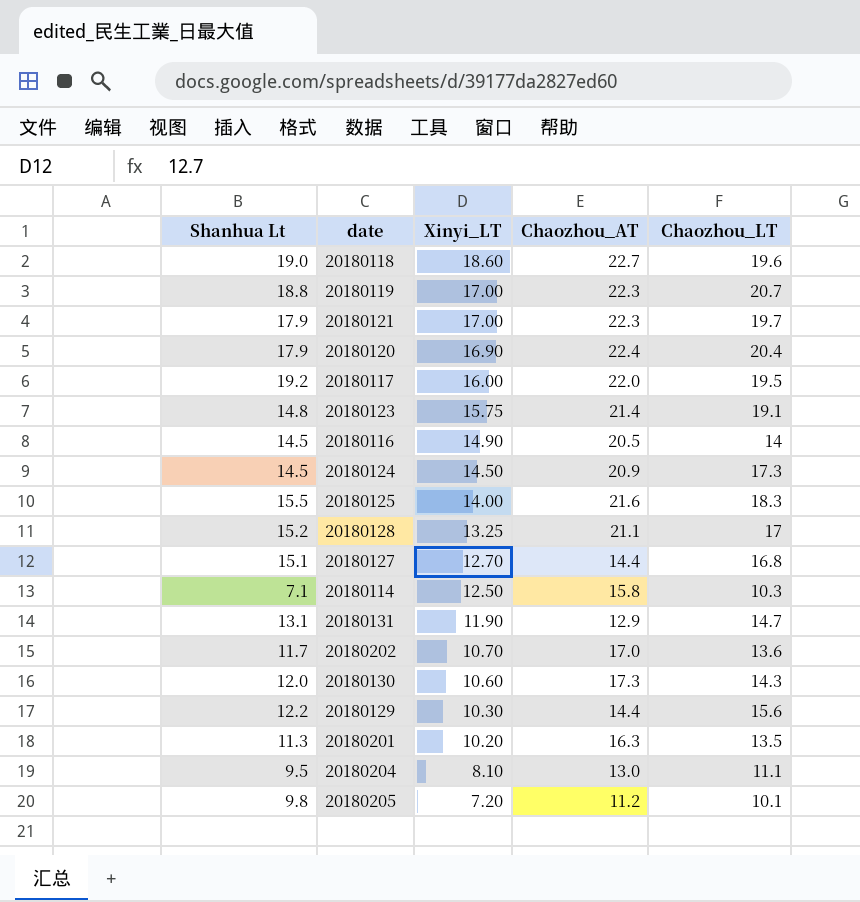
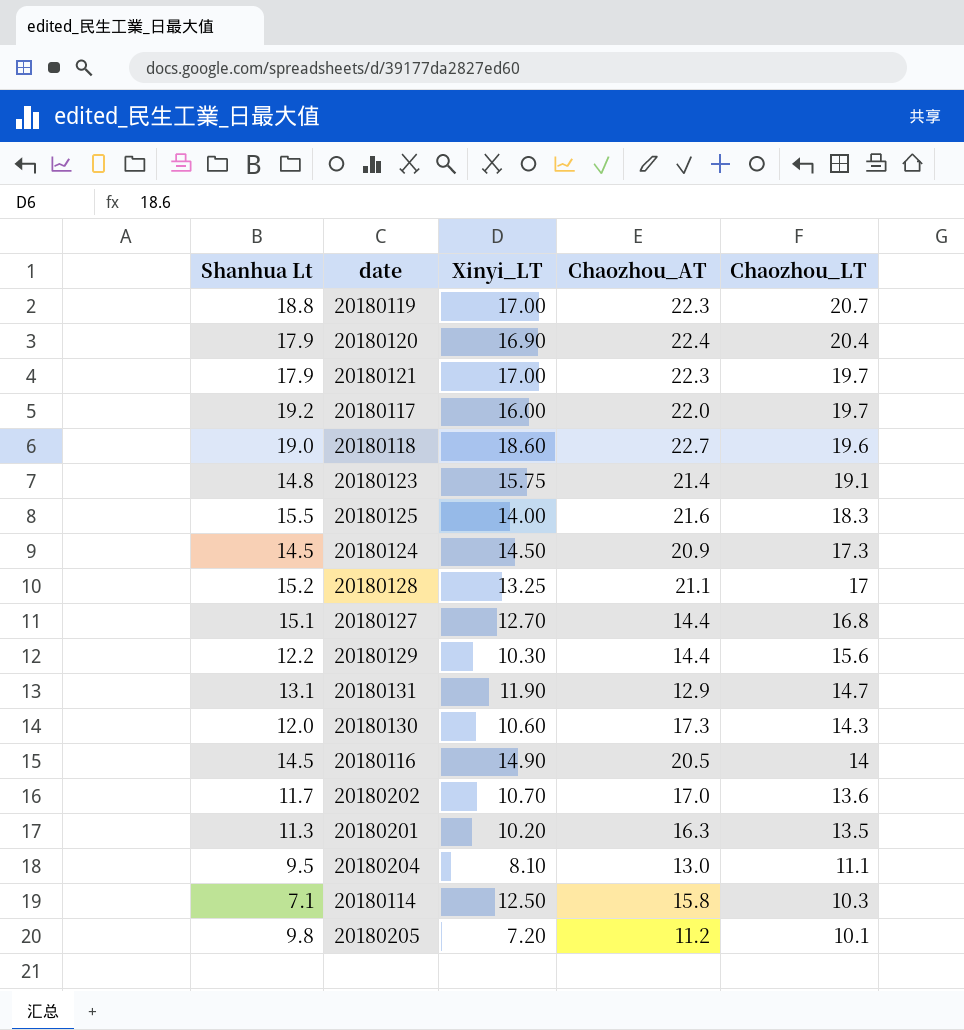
row order: Xinyi_LT descending -> Chaozhou_LT descending
20180117 | Chaozhou_LT: 19.5 -> 19.7

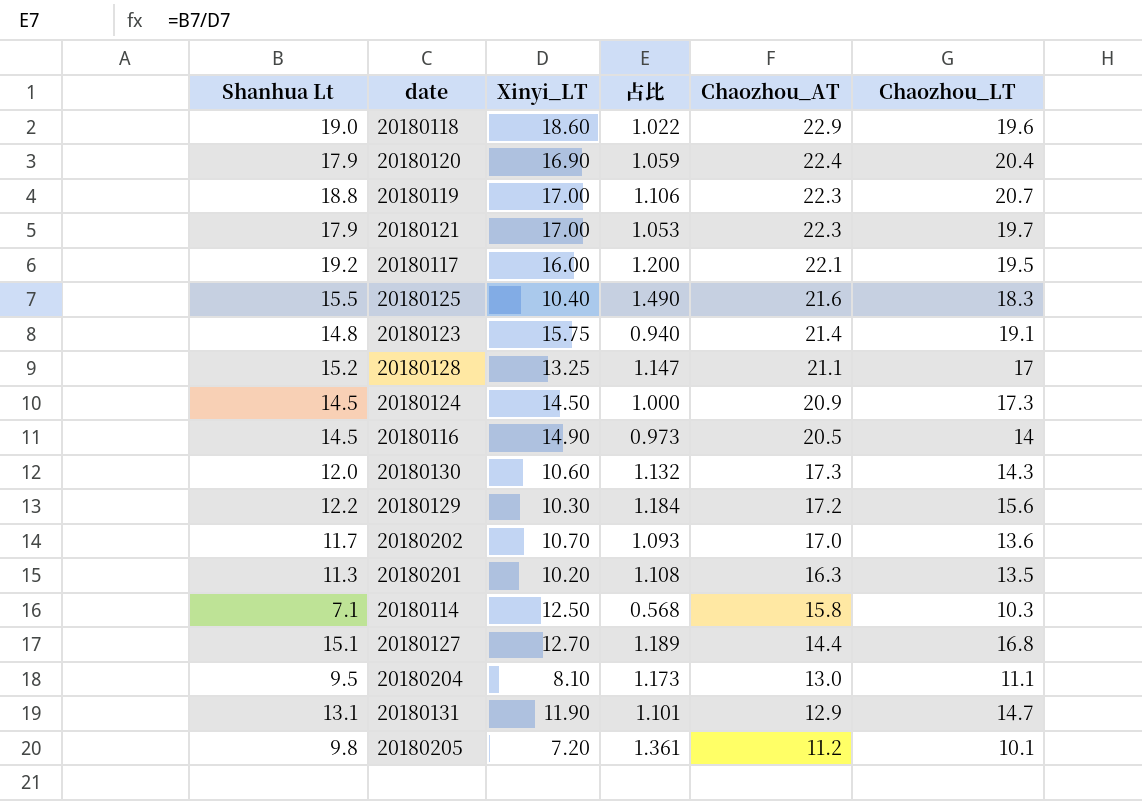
row order: Chaozhou_LT descending -> Chaozhou_AT descending
column 占比 | formula: none -> [Shanhua Lt] / [Xinyi_LT]
20180118 | Chaozhou_AT: 22.7 -> 22.9
20180117 | Chaozhou_AT: 22.0 -> 22.1
20180117 | Chaozhou_LT: 19.7 -> 19.5
20180125 | Xinyi_LT: 14.00 -> 10.40
20180129 | Chaozhou_AT: 14.4 -> 17.2

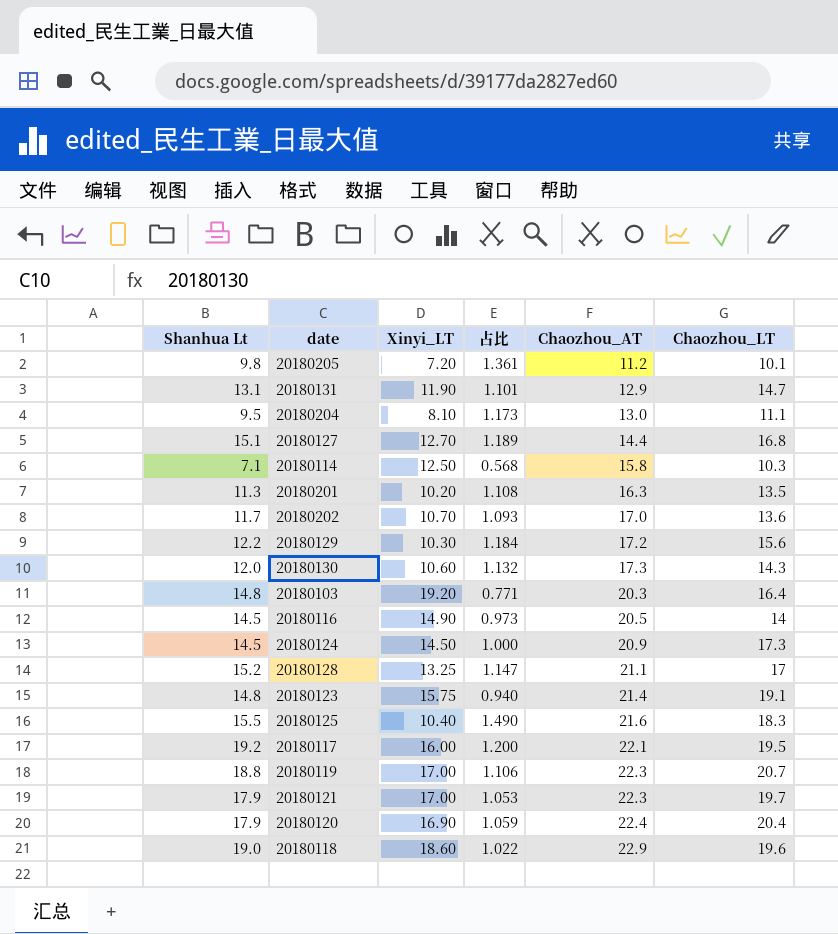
row order: Chaozhou_AT descending -> Chaozhou_AT ascending
row 20180103: none -> 14.8 | 19.20 | 0.771 | 20.3 | 16.4

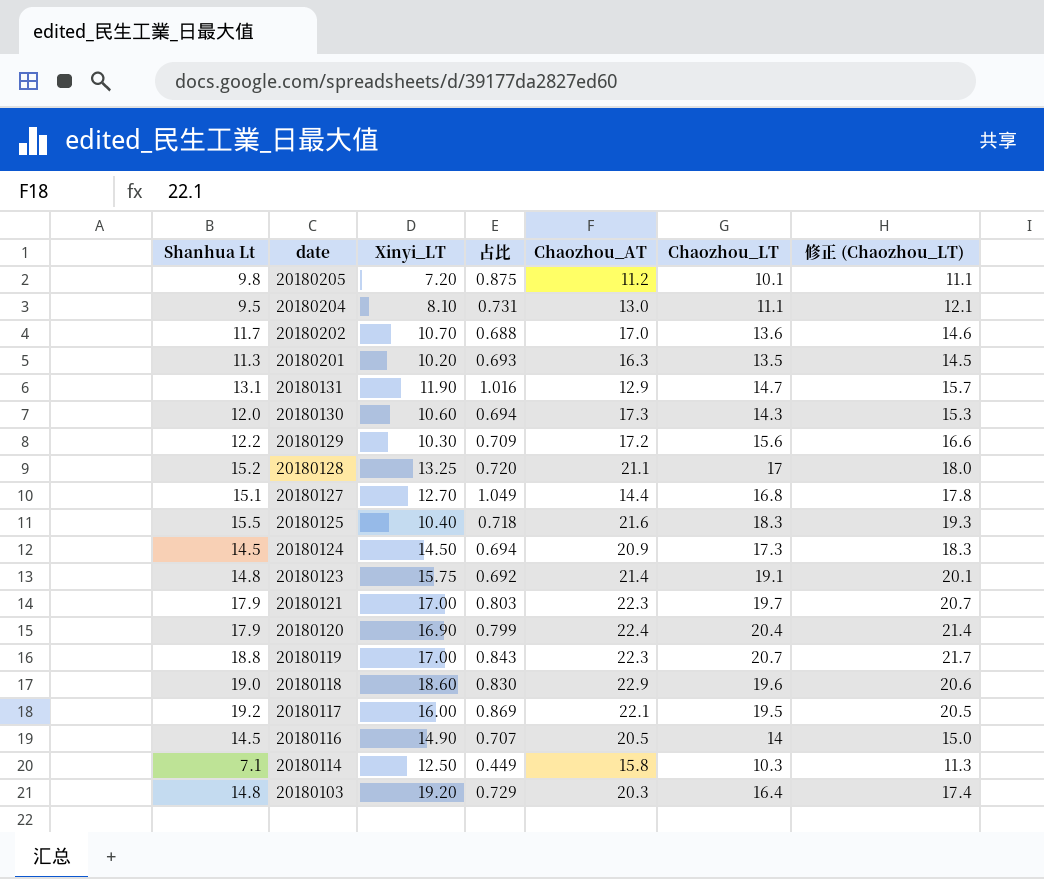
row order: Chaozhou_AT ascending -> date descending
column 占比 | formula: [Shanhua Lt] / [Xinyi_LT] -> [Shanhua Lt] / [Chaozhou_AT]
column 修正 (Chaozhou_LT) | formula: none -> [Chaozhou_LT] + 1

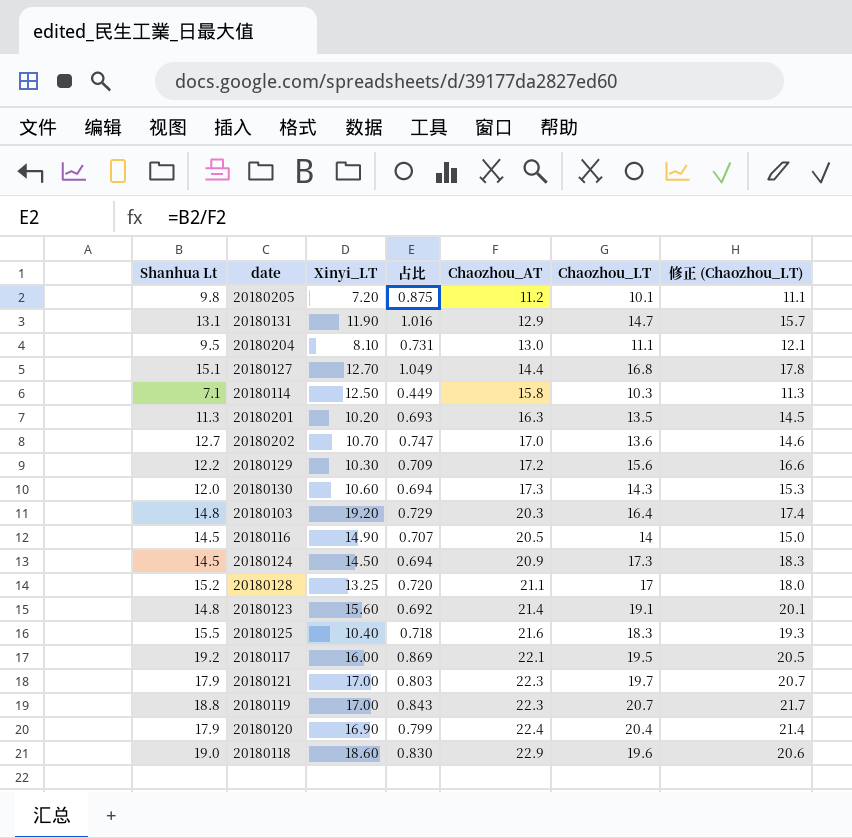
row order: date descending -> Chaozhou_AT ascending
20180202 | Shanhua Lt: 11.7 -> 12.7
20180202 | 占比: 0.688 -> 0.747
20180123 | Xinyi_LT: 15.75 -> 15.60

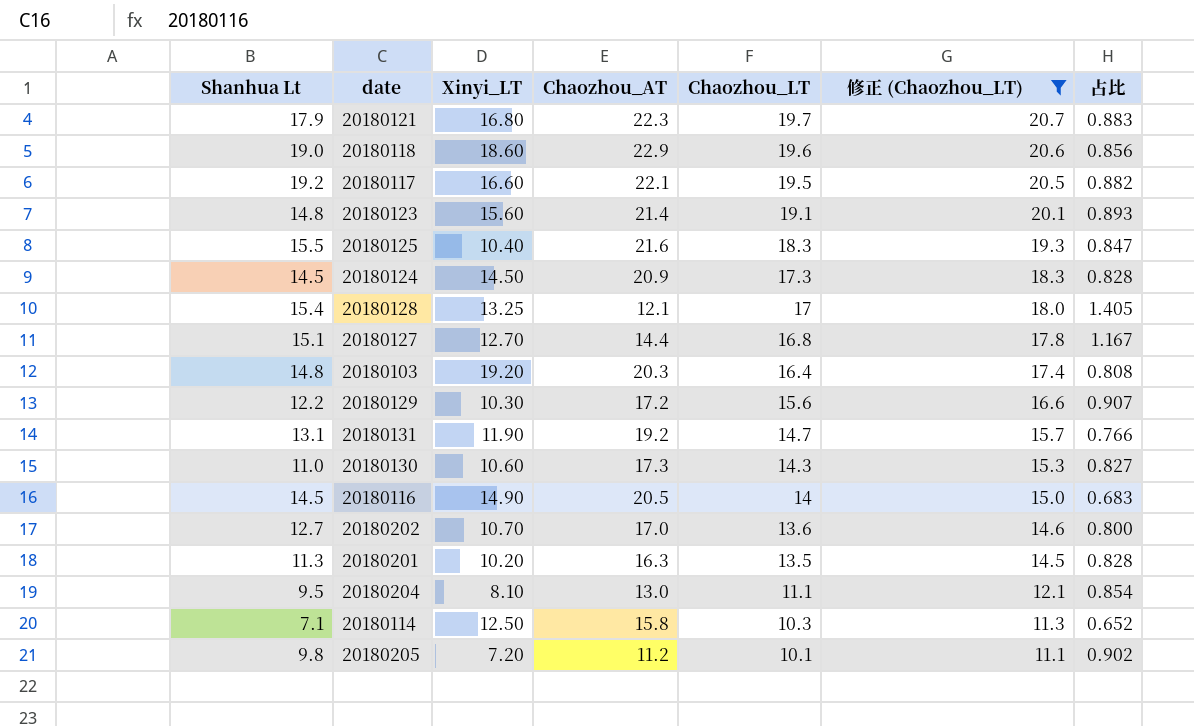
filter: none -> 修正 (Chaozhou_LT) <= 20.7
row order: Chaozhou_AT ascending -> Chaozhou_LT descending
column 占比 | formula: [Shanhua Lt] / [Chaozhou_AT] -> [Chaozhou_LT] / [Chaozhou_AT]
column 占比 | position: 4 -> 7
20180121 | Xinyi_LT: 17.00 -> 16.80
20180117 | Xinyi_LT: 16.00 -> 16.60
20180128 | Shanhua Lt: 15.2 -> 15.4
20180128 | Chaozhou_AT: 21.1 -> 12.1
20180131 | Chaozhou_AT: 12.9 -> 19.2
20180130 | Shanhua Lt: 12.0 -> 11.0

